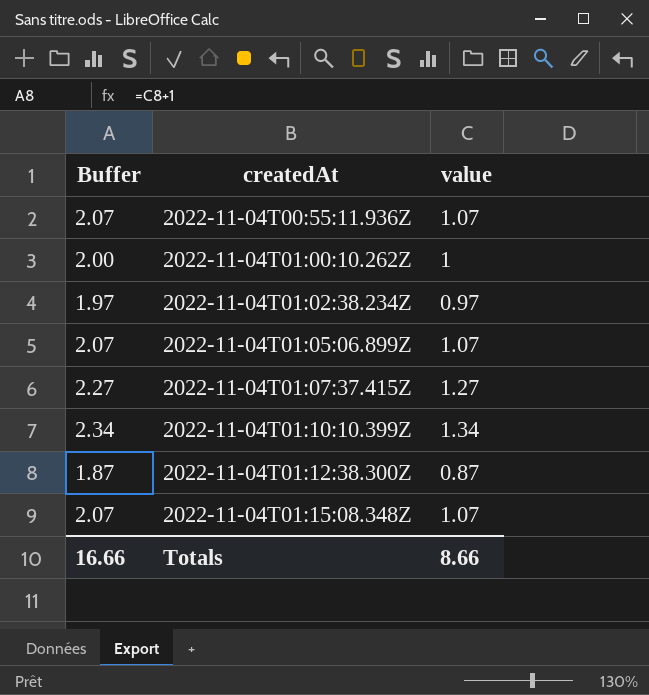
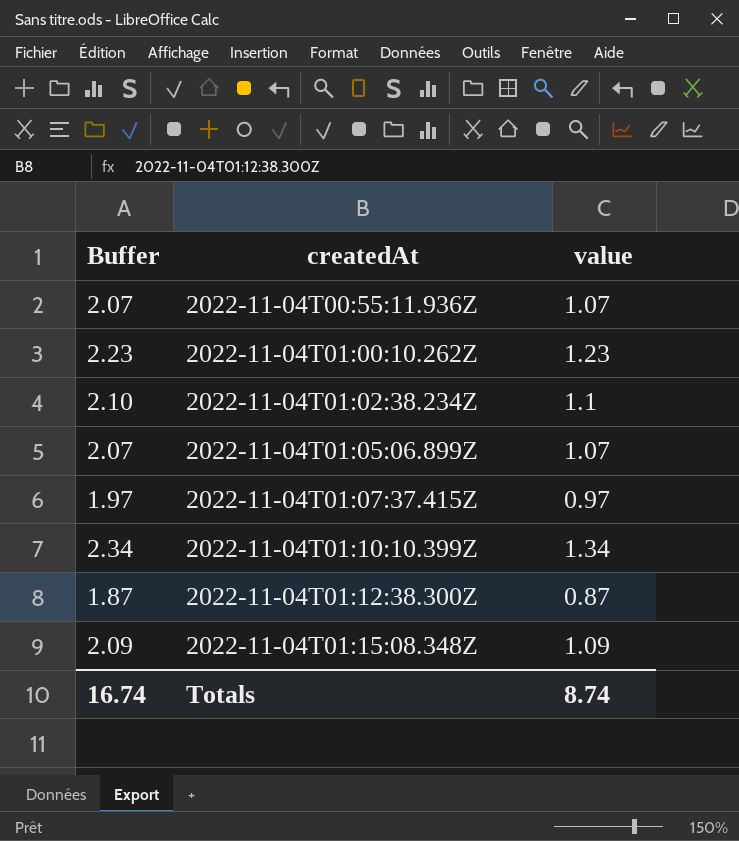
2022-11-04T01:00:10.262Z | Buffer: 2.00 -> 2.23
2022-11-04T01:00:10.262Z | value: 1 -> 1.23
2022-11-04T01:02:38.234Z | Buffer: 1.97 -> 2.10
2022-11-04T01:02:38.234Z | value: 0.97 -> 1.1
2022-11-04T01:07:37.415Z | Buffer: 2.27 -> 1.97
2022-11-04T01:07:37.415Z | value: 1.27 -> 0.97
2022-11-04T01:15:08.348Z | Buffer: 2.07 -> 2.09
2022-11-04T01:15:08.348Z | value: 1.07 -> 1.09
Totals | Buffer: 16.66 -> 16.74
Totals | value: 8.66 -> 8.74

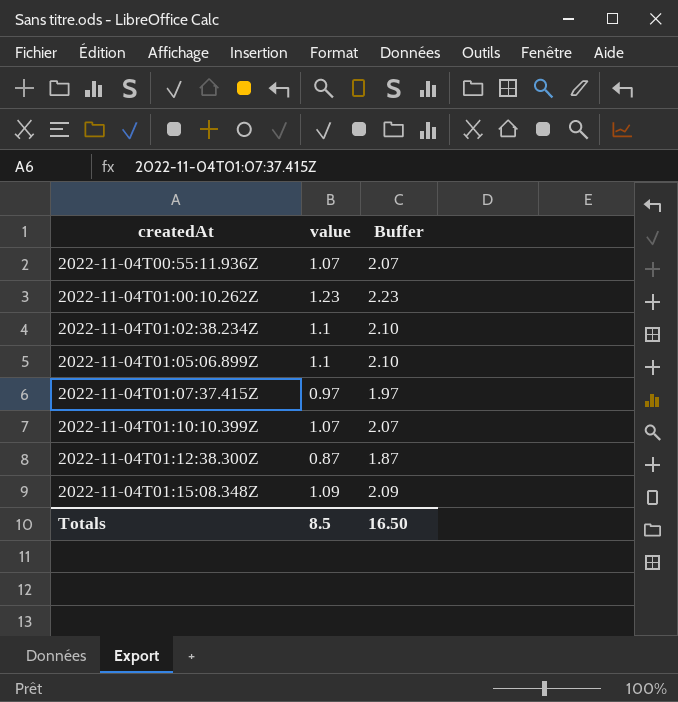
column Buffer | position: 1 -> 3
2022-11-04T01:05:06.899Z | value: 1.07 -> 1.1
2022-11-04T01:05:06.899Z | Buffer: 2.07 -> 2.10
2022-11-04T01:10:10.399Z | value: 1.34 -> 1.07
2022-11-04T01:10:10.399Z | Buffer: 2.34 -> 2.07
Totals | value: 8.74 -> 8.5
Totals | Buffer: 16.74 -> 16.50

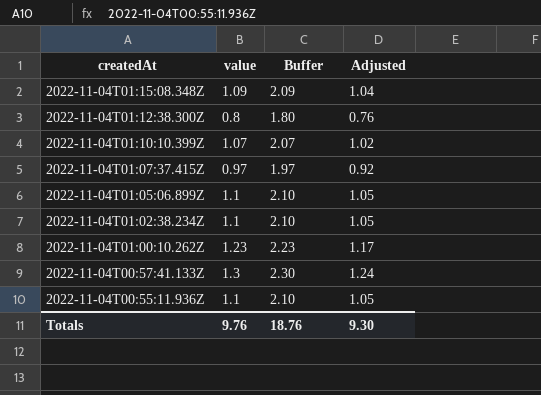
row order: createdAt ascending -> createdAt descending
column Adjusted | formula: none -> [value] * 0.95
2022-11-04T01:12:38.300Z | value: 0.87 -> 0.8
2022-11-04T01:12:38.300Z | Buffer: 1.87 -> 1.80
row 2022-11-04T00:57:41.133Z: none -> 1.3 | 2.30 | 1.24
2022-11-04T00:55:11.936Z | value: 1.07 -> 1.1
2022-11-04T00:55:11.936Z | Buffer: 2.07 -> 2.10
Totals | value: 8.5 -> 9.76
Totals | Buffer: 16.50 -> 18.76

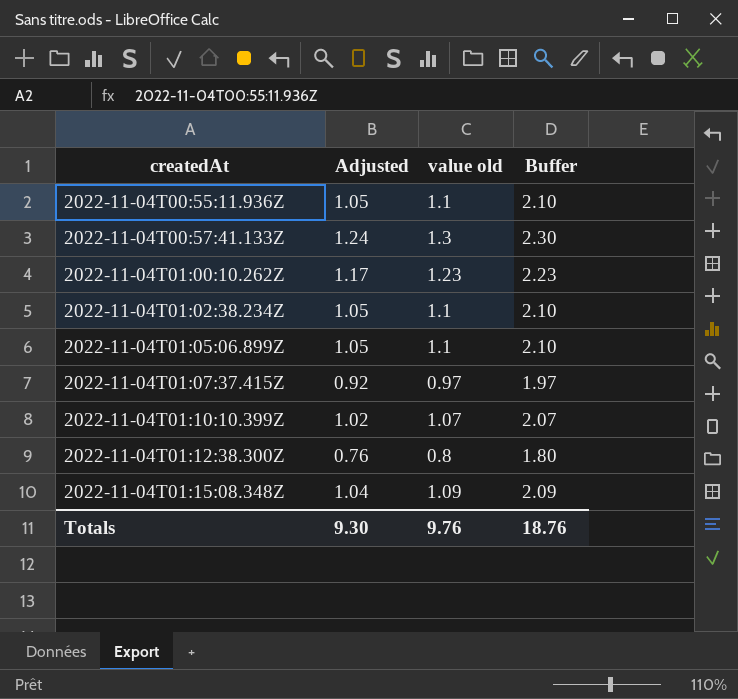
row order: createdAt descending -> createdAt ascending
column Adjusted | position: 4 -> 2
column name: value -> value old

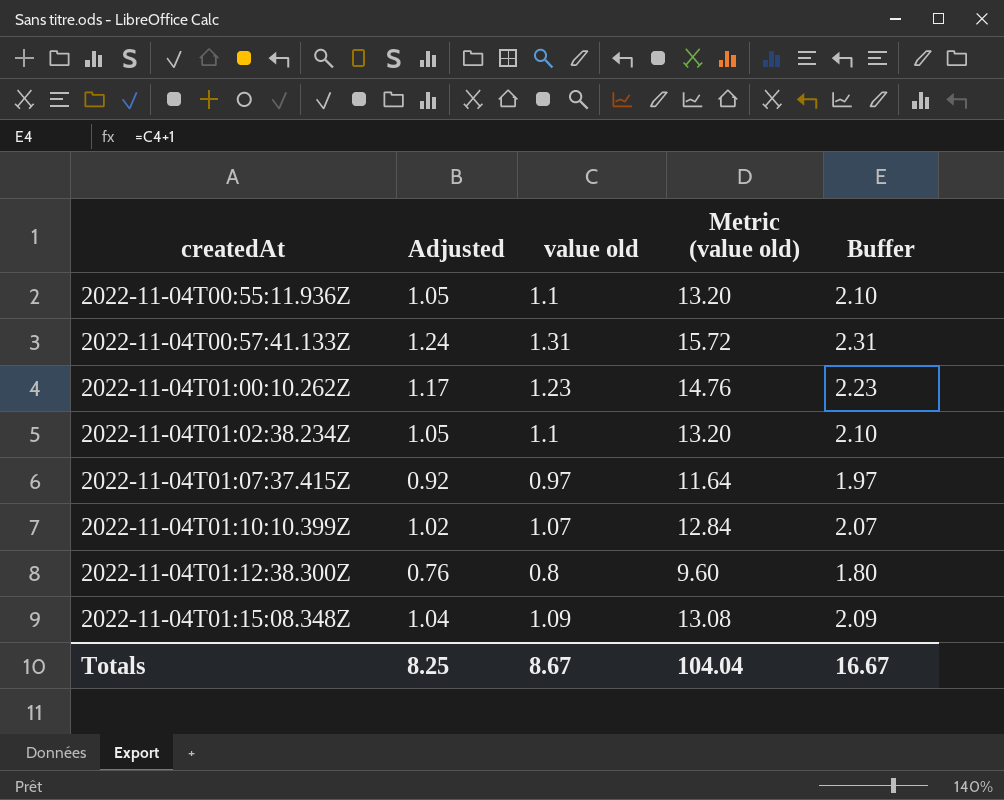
column Metric (value old) | formula: none -> [value old] * 12
row 2022-11-04T01:05:06.899Z: 1.05 | 1.1 | 2.10 -> none
2022-11-04T00:57:41.133Z | value old: 1.3 -> 1.31
2022-11-04T00:57:41.133Z | Buffer: 2.30 -> 2.31
Totals | Adjusted: 9.30 -> 8.25
Totals | value old: 9.76 -> 8.67
Totals | Buffer: 18.76 -> 16.67

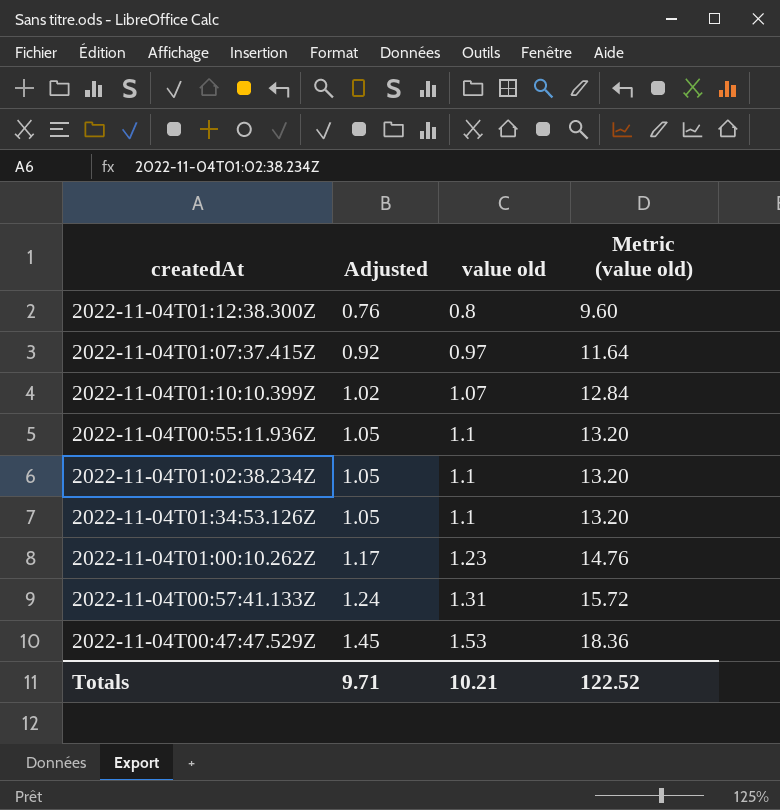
row order: createdAt ascending -> Adjusted ascending
column Buffer | formula: [value old] + 1 -> none
row 2022-11-04T01:15:08.348Z: 1.04 | 1.09 | 13.08 | 2.09 -> none
row 2022-11-04T01:34:53.126Z: none -> 1.05 | 1.1 | 13.20
row 2022-11-04T00:47:47.529Z: none -> 1.45 | 1.53 | 18.36
Totals | Adjusted: 8.25 -> 9.71
Totals | value old: 8.67 -> 10.21
Totals | Metric (value old): 104.04 -> 122.52

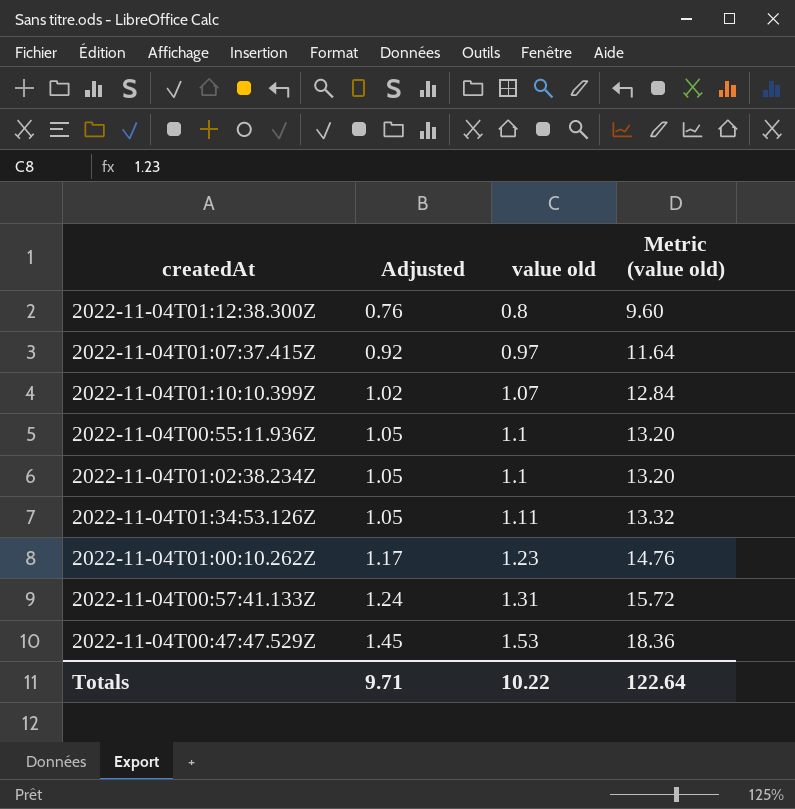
2022-11-04T01:34:53.126Z | value old: 1.1 -> 1.11
2022-11-04T01:34:53.126Z | Metric (value old): 13.20 -> 13.32
Totals | value old: 10.21 -> 10.22
Totals | Metric (value old): 122.52 -> 122.64

